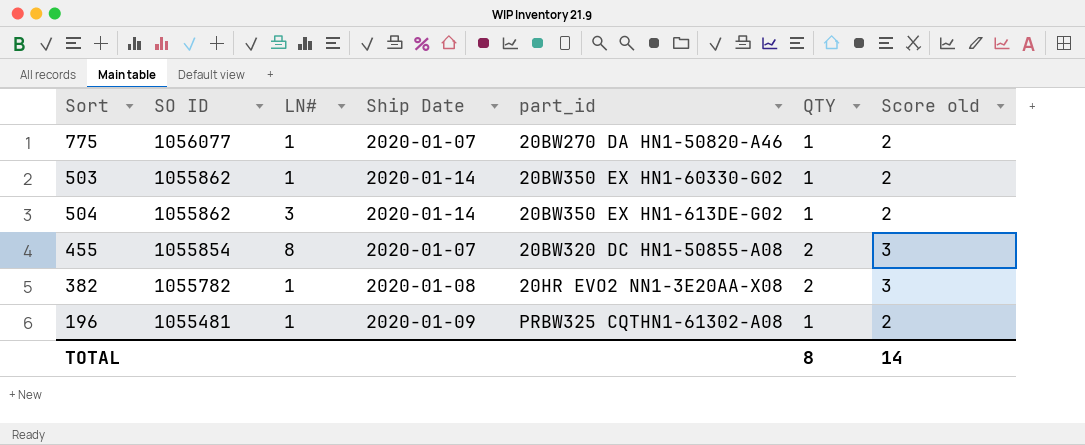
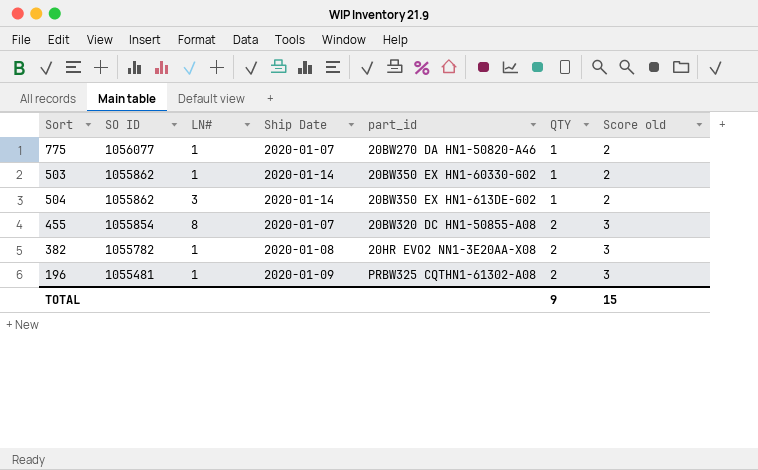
196 | QTY: 1 -> 2
196 | Score old: 2 -> 3
TOTAL | QTY: 8 -> 9
TOTAL | Score old: 14 -> 15

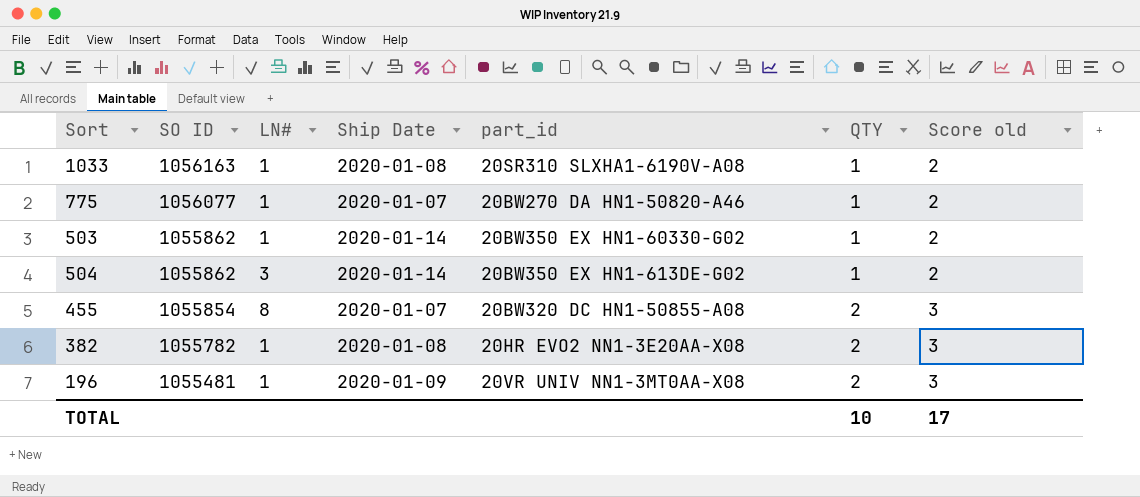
row 1033: none -> 1056163 | 1 | 2020-01-08 | 20SR310 SLXHA1-6190V-A08 | 1 | 2
196 | part_id: PRBW325 CQTHN1-61302-A08 -> 20VR UNIV NN1-3MT0AA-X08
TOTAL | QTY: 9 -> 10
TOTAL | Score old: 15 -> 17

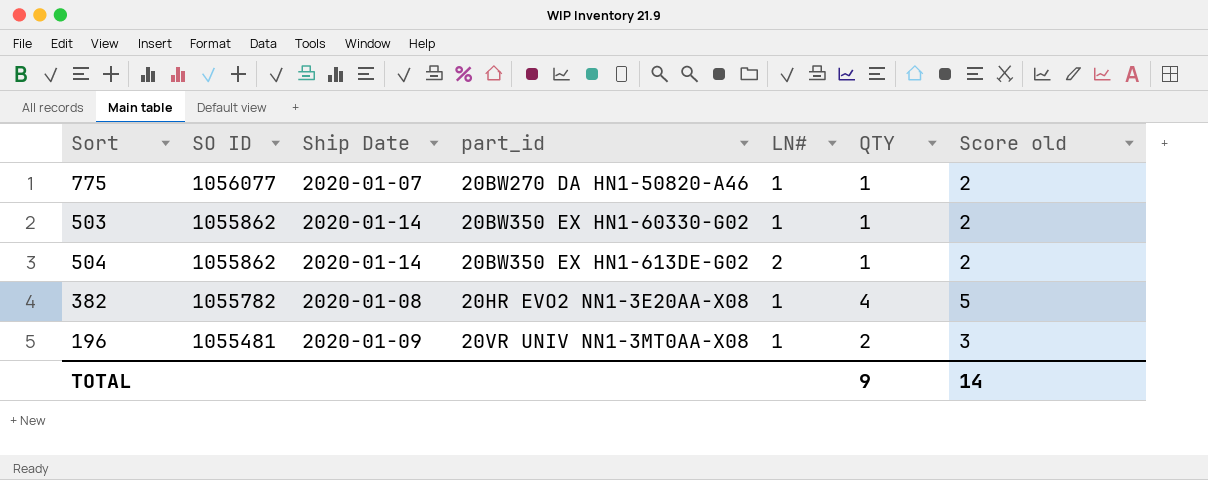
column LN# | position: 3 -> 5
row 1033: 1056163 | 1 | 2020-01-08 | 20SR310 SLXHA1-6190V-A08 | 1 | 2 -> none
row 455: 1055854 | 8 | 2020-01-07 | 20BW320 DC HN1-50855-A08 | 2 | 3 -> none
504 | LN#: 3 -> 2
382 | QTY: 2 -> 4
382 | Score old: 3 -> 5
TOTAL | QTY: 10 -> 9
TOTAL | Score old: 17 -> 14

